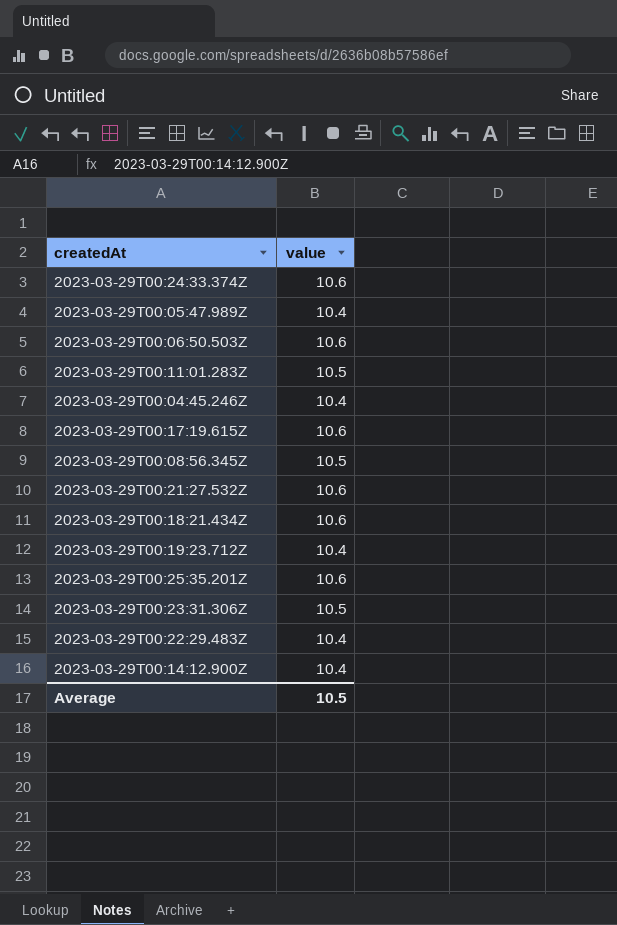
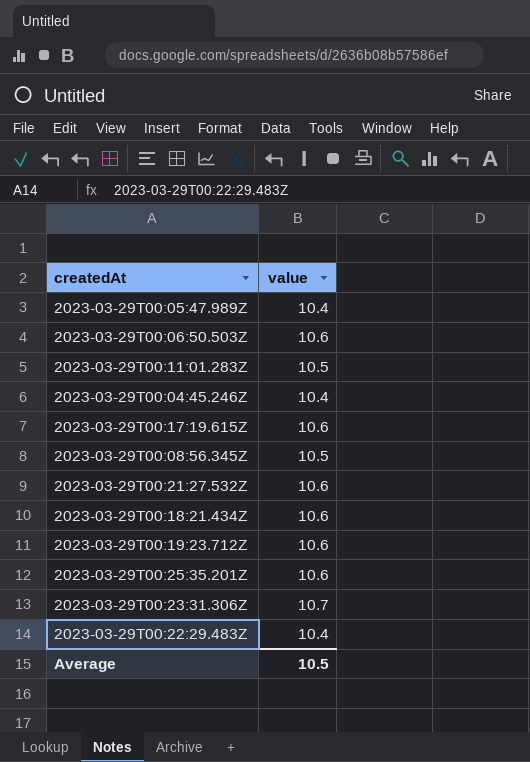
row 2023-03-29T00:24:33.374Z: 10.6 -> none
row 2023-03-29T00:14:12.900Z: 10.4 -> none
2023-03-29T00:19:23.712Z | value: 10.4 -> 10.6
2023-03-29T00:23:31.306Z | value: 10.5 -> 10.7

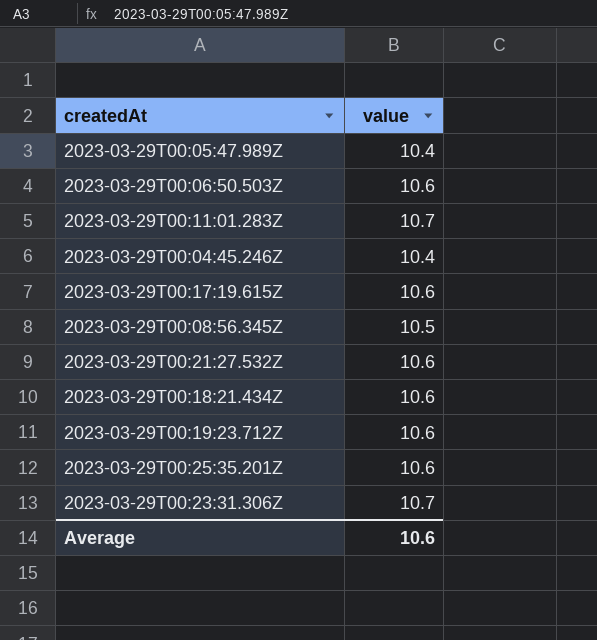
row 2023-03-29T00:22:29.483Z: 10.4 -> none
2023-03-29T00:11:01.283Z | value: 10.5 -> 10.7
Average | value: 10.5 -> 10.6

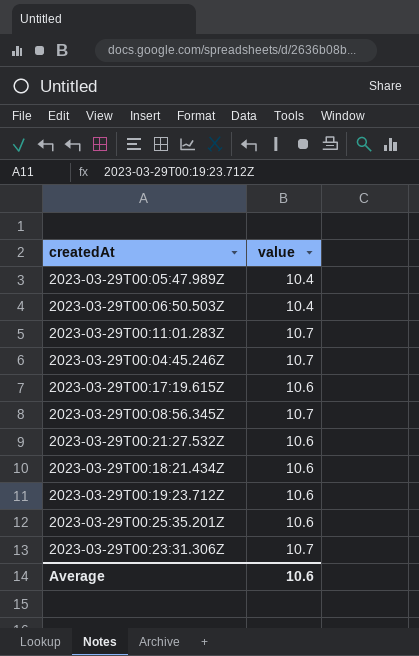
2023-03-29T00:06:50.503Z | value: 10.6 -> 10.4
2023-03-29T00:04:45.246Z | value: 10.4 -> 10.7
2023-03-29T00:08:56.345Z | value: 10.5 -> 10.7

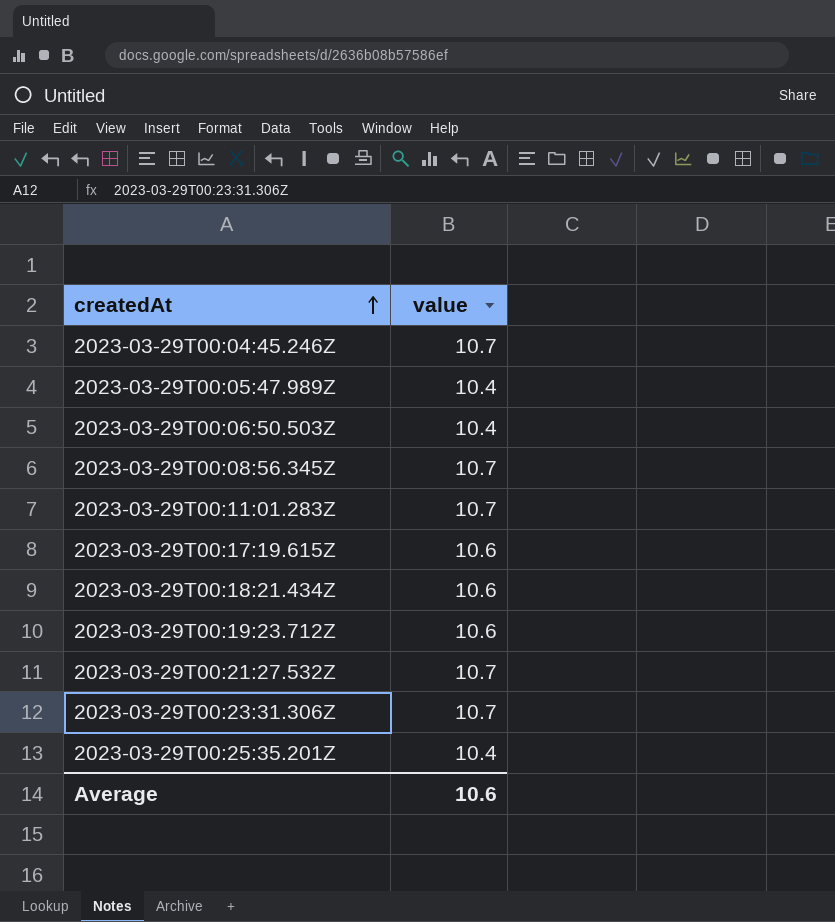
row order: none -> createdAt ascending
2023-03-29T00:21:27.532Z | value: 10.6 -> 10.7
2023-03-29T00:25:35.201Z | value: 10.6 -> 10.4

